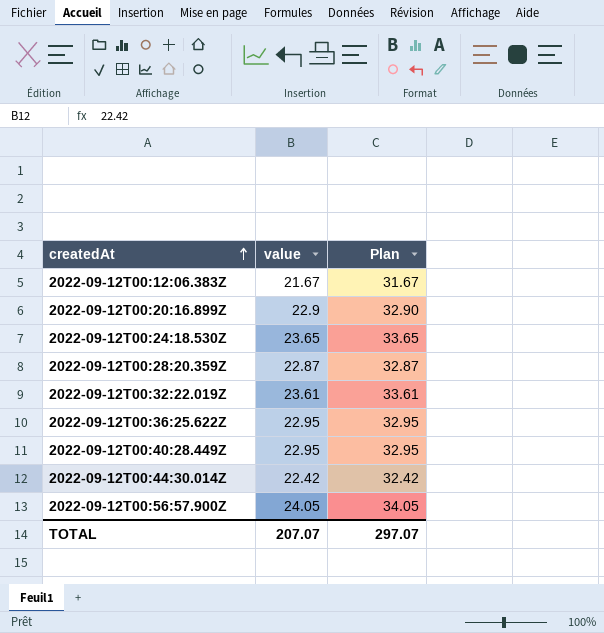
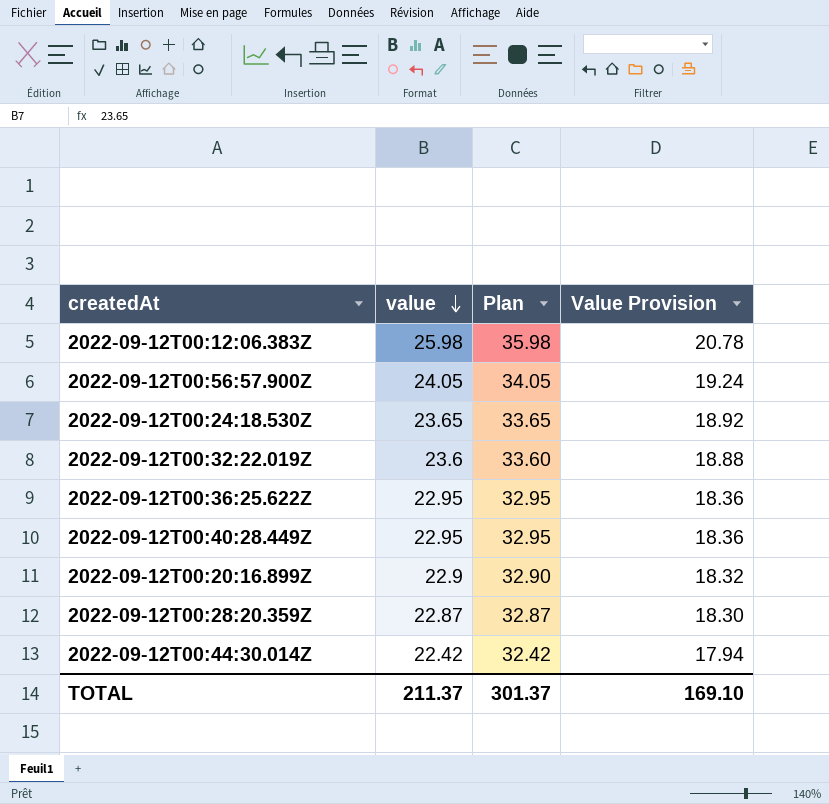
row order: createdAt ascending -> value descending
column Value Provision | formula: none -> [value] * 0.8
2022-09-12T00:12:06.383Z | value: 21.67 -> 25.98
2022-09-12T00:12:06.383Z | Plan: 31.67 -> 35.98
2022-09-12T00:32:22.019Z | value: 23.61 -> 23.6
2022-09-12T00:32:22.019Z | Plan: 33.61 -> 33.60
TOTAL | value: 207.07 -> 211.37
TOTAL | Plan: 297.07 -> 301.37

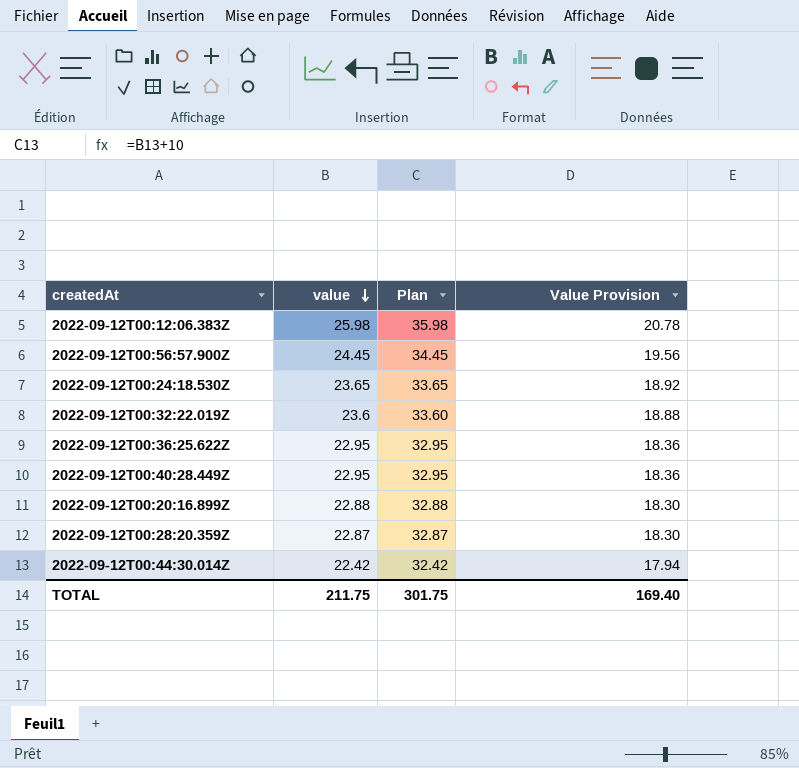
2022-09-12T00:56:57.900Z | value: 24.05 -> 24.45
2022-09-12T00:56:57.900Z | Plan: 34.05 -> 34.45
2022-09-12T00:56:57.900Z | Value Provision: 19.24 -> 19.56
2022-09-12T00:20:16.899Z | value: 22.9 -> 22.88
2022-09-12T00:20:16.899Z | Plan: 32.90 -> 32.88
2022-09-12T00:20:16.899Z | Value Provision: 18.32 -> 18.30
TOTAL | value: 211.37 -> 211.75
TOTAL | Plan: 301.37 -> 301.75
TOTAL | Value Provision: 169.10 -> 169.40

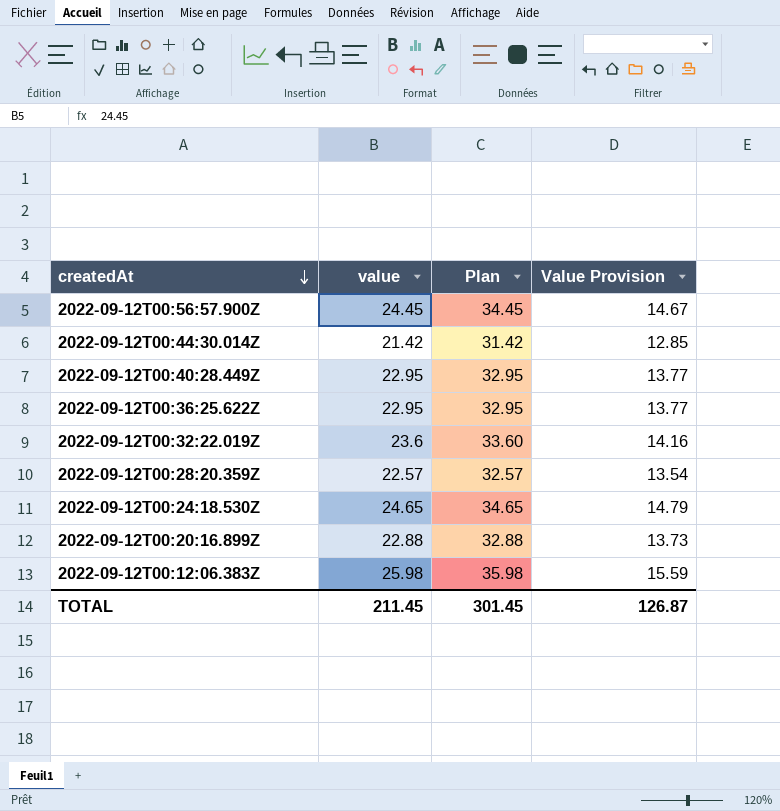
row order: value descending -> createdAt descending
column Value Provision | formula: [value] * 0.8 -> [value] * 0.6
2022-09-12T00:44:30.014Z | value: 22.42 -> 21.42
2022-09-12T00:44:30.014Z | Plan: 32.42 -> 31.42
2022-09-12T00:28:20.359Z | value: 22.87 -> 22.57
2022-09-12T00:28:20.359Z | Plan: 32.87 -> 32.57
2022-09-12T00:24:18.530Z | value: 23.65 -> 24.65
2022-09-12T00:24:18.530Z | Plan: 33.65 -> 34.65
TOTAL | value: 211.75 -> 211.45
TOTAL | Plan: 301.75 -> 301.45
TOTAL | Value Provision: 169.40 -> 126.87

